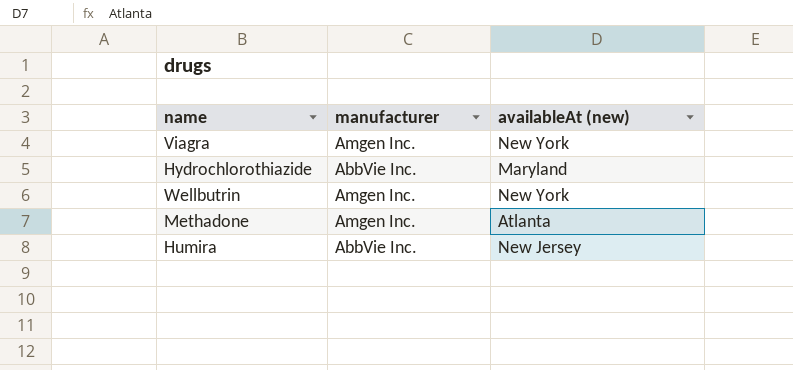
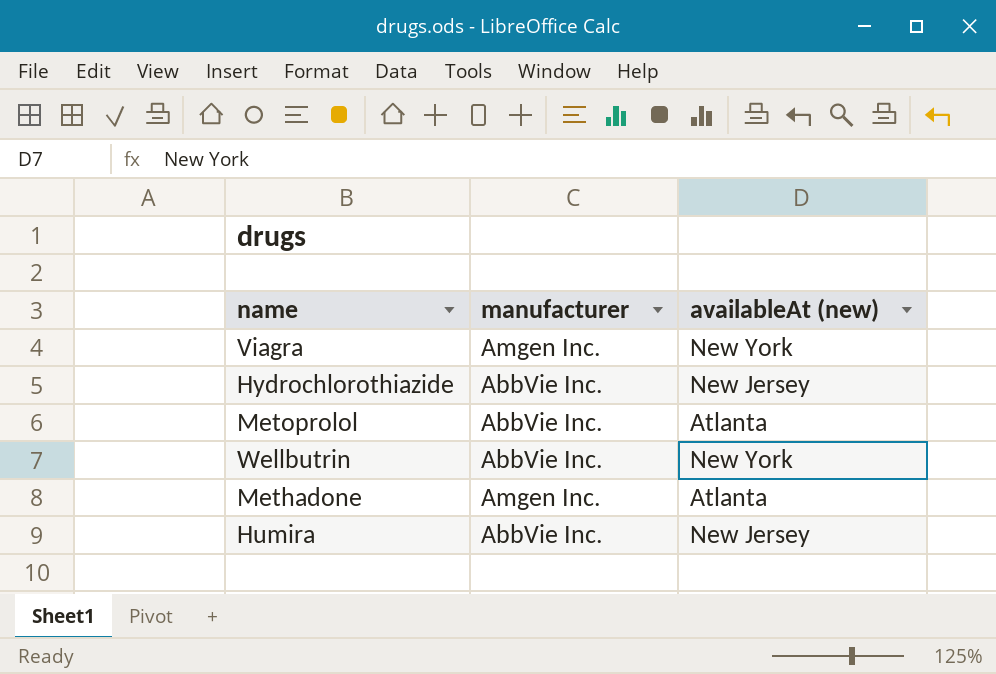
Hydrochlorothiazide | availableAt (new): Maryland -> New Jersey
row Metoprolol: none -> AbbVie Inc. | Atlanta
Wellbutrin | manufacturer: Amgen Inc. -> AbbVie Inc.

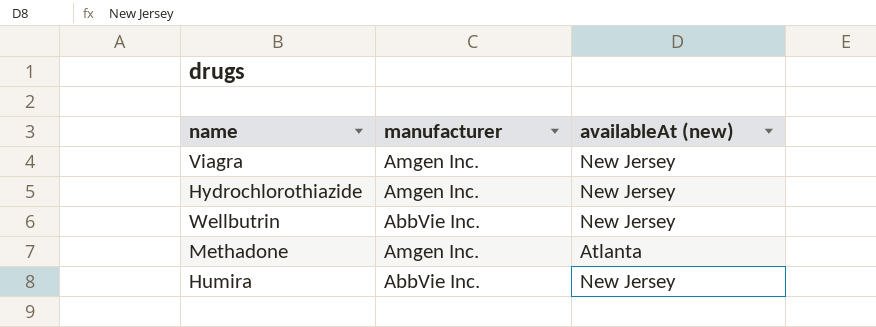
row Metoprolol: AbbVie Inc. | Atlanta -> none
Viagra | availableAt (new): New York -> New Jersey
Hydrochlorothiazide | manufacturer: AbbVie Inc. -> Amgen Inc.
Wellbutrin | availableAt (new): New York -> New Jersey

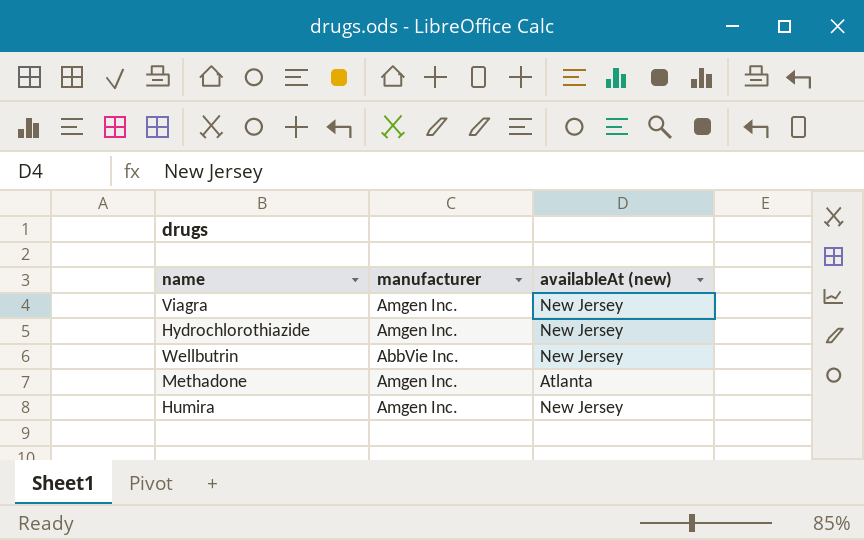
Humira | manufacturer: AbbVie Inc. -> Amgen Inc.

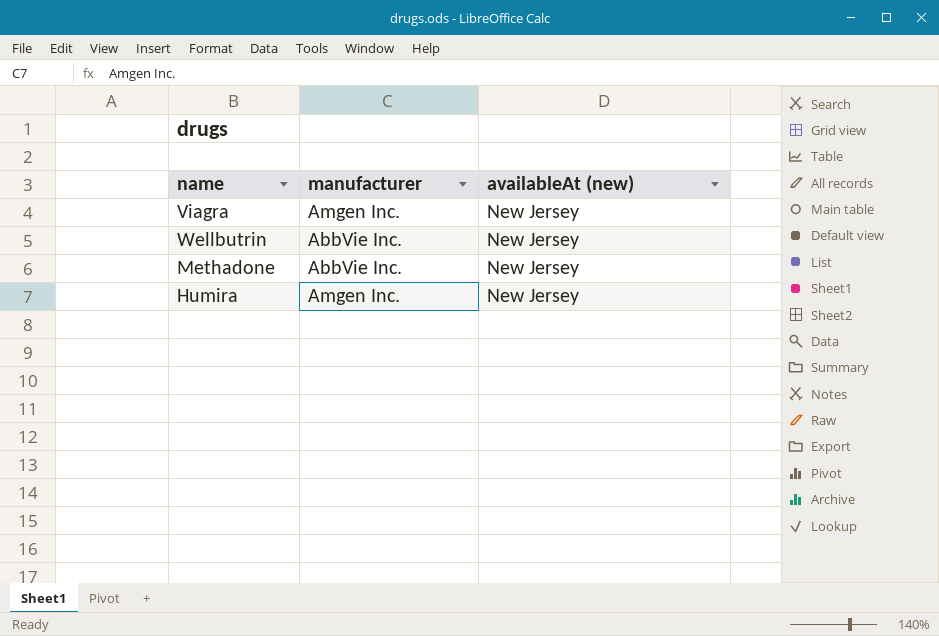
row Hydrochlorothiazide: Amgen Inc. | New Jersey -> none
Methadone | manufacturer: Amgen Inc. -> AbbVie Inc.
Methadone | availableAt (new): Atlanta -> New Jersey

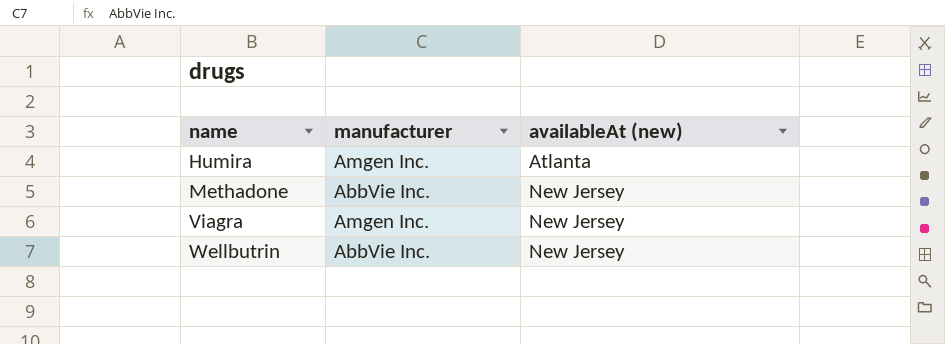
row order: none -> name ascending
Humira | availableAt (new): New Jersey -> Atlanta

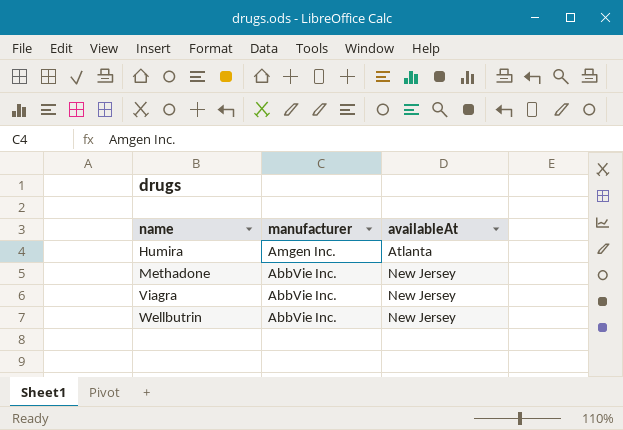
column name: availableAt (new) -> availableAt
Viagra | manufacturer: Amgen Inc. -> AbbVie Inc.

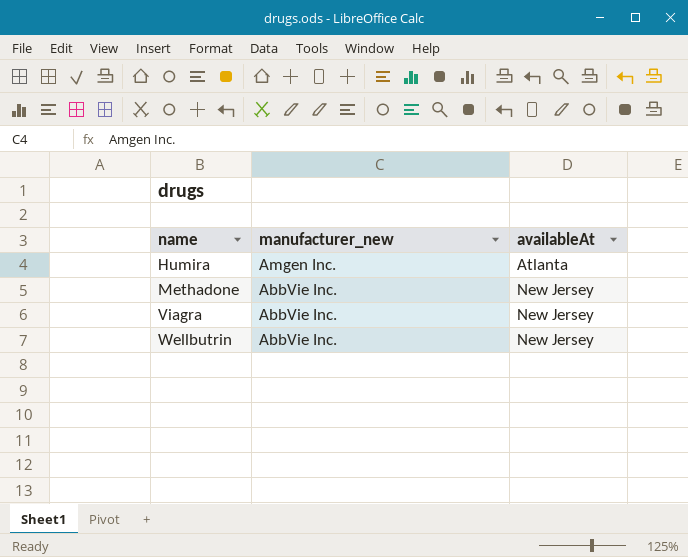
column name: manufacturer -> manufacturer_new

